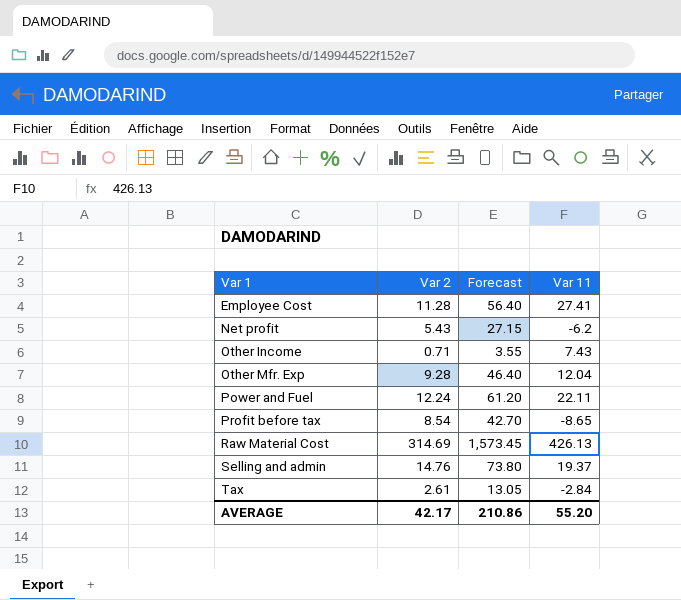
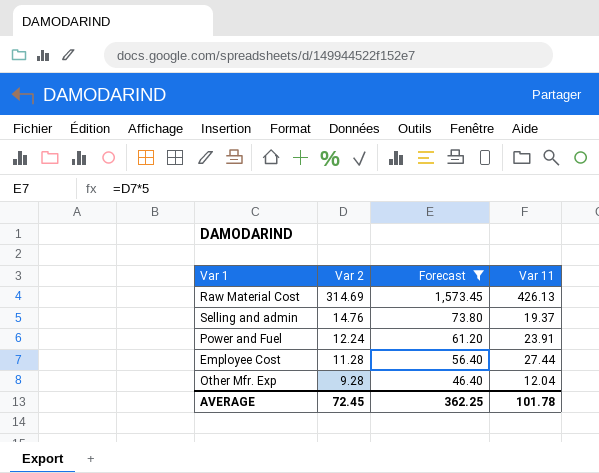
filter: none -> Forecast >= 46.40
row order: Var 1 ascending -> Var 2 descending
Power and Fuel | Var 11: 22.11 -> 23.91
Employee Cost | Var 11: 27.41 -> 27.44
AVERAGE | Var 2: 42.17 -> 72.45
AVERAGE | Forecast: 210.86 -> 362.25
AVERAGE | Var 11: 55.20 -> 101.78

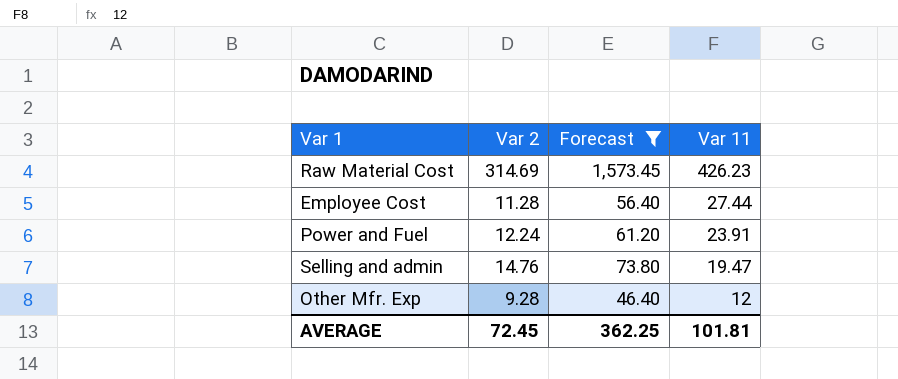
row order: Var 2 descending -> Var 11 descending
Raw Material Cost | Var 11: 426.13 -> 426.23
Selling and admin | Var 11: 19.37 -> 19.47
Other Mfr. Exp | Var 11: 12.04 -> 12
AVERAGE | Var 11: 101.78 -> 101.81

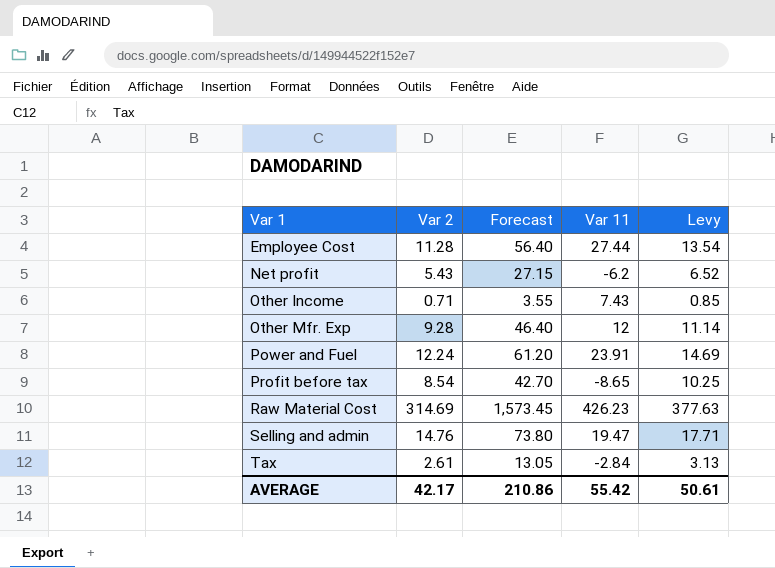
filter: Forecast >= 46.40 -> none
row order: Var 11 descending -> Var 1 ascending
column Levy | formula: none -> [Var 2] * 1.2
AVERAGE | Var 2: 72.45 -> 42.17
AVERAGE | Forecast: 362.25 -> 210.86
AVERAGE | Var 11: 101.81 -> 55.42

